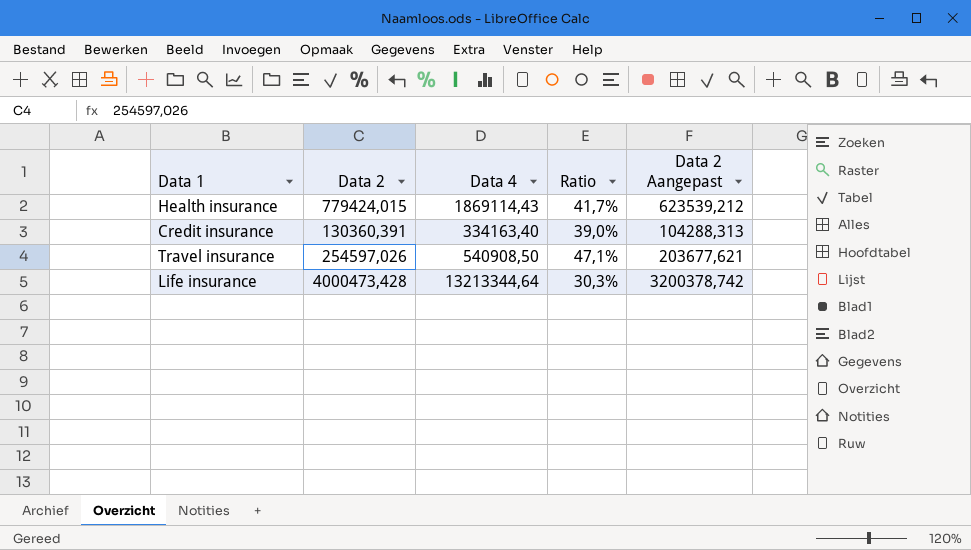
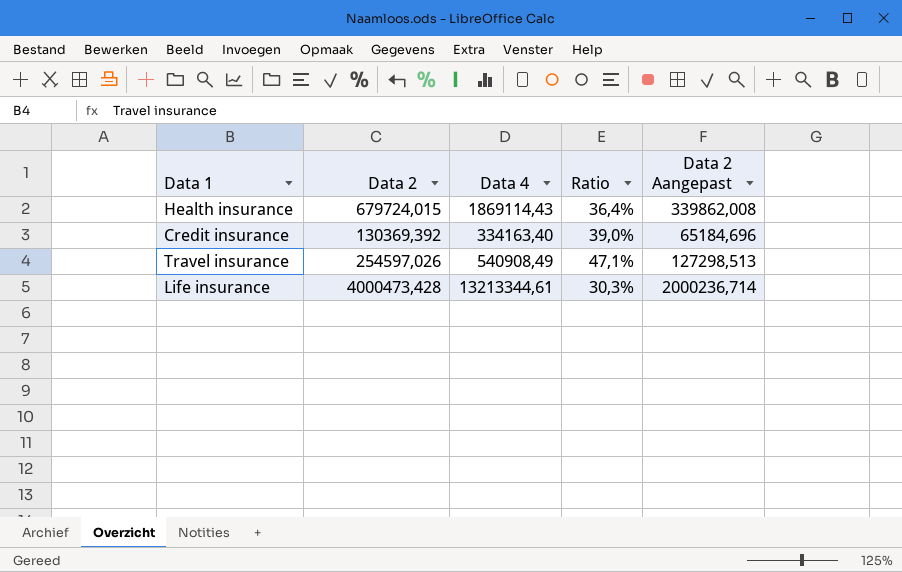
column Data 2 Aangepast | formula: [Data 2] * 0,8 -> [Data 2] * 0,5
Health insurance | Data 2: 779424,015 -> 679724,015
Health insurance | Ratio: 41,7% -> 36,4%
Credit insurance | Data 2: 130360,391 -> 130369,392
Travel insurance | Data 4: 540908,50 -> 540908,49
Life insurance | Data 4: 13213344,64 -> 13213344,61

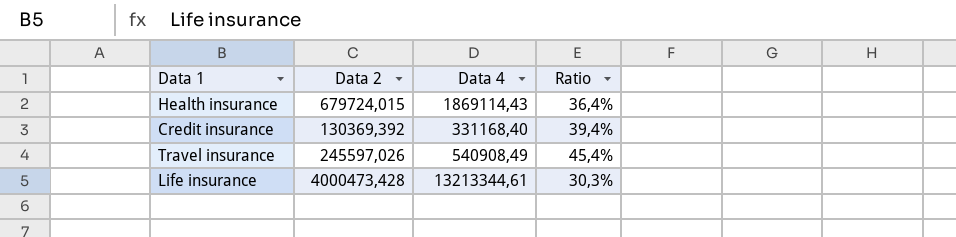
column Data 2 Aangepast | formula: [Data 2] * 0,5 -> none
Credit insurance | Data 4: 334163,40 -> 331168,40
Credit insurance | Ratio: 39,0% -> 39,4%
Travel insurance | Data 2: 254597,026 -> 245597,026
Travel insurance | Ratio: 47,1% -> 45,4%

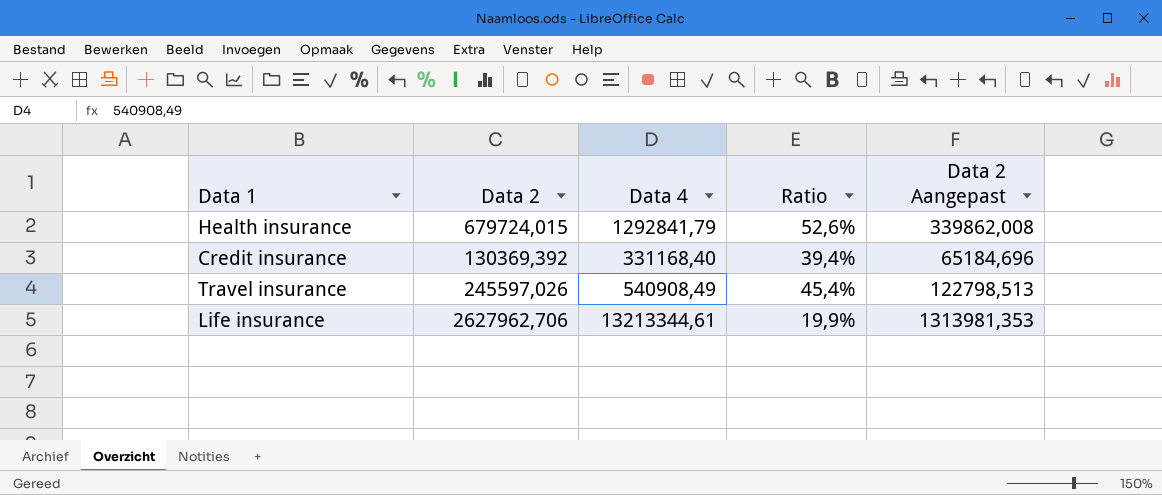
column Data 2 Aangepast | formula: none -> [Data 2] * 0,5
Health insurance | Data 4: 1869114,43 -> 1292841,79
Health insurance | Ratio: 36,4% -> 52,6%
Life insurance | Data 2: 4000473,428 -> 2627962,706
Life insurance | Ratio: 30,3% -> 19,9%

